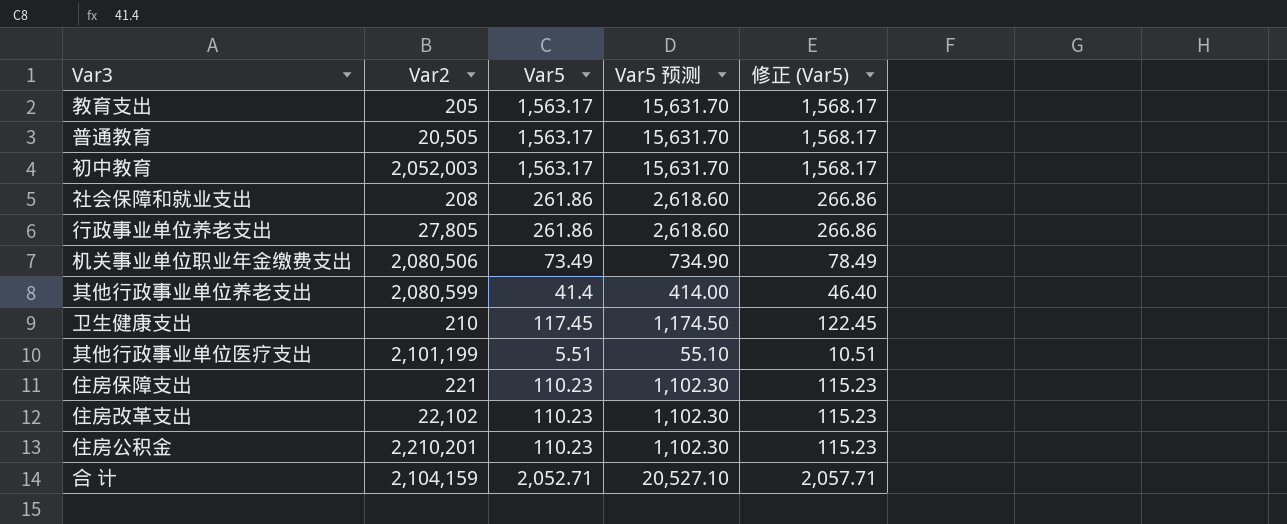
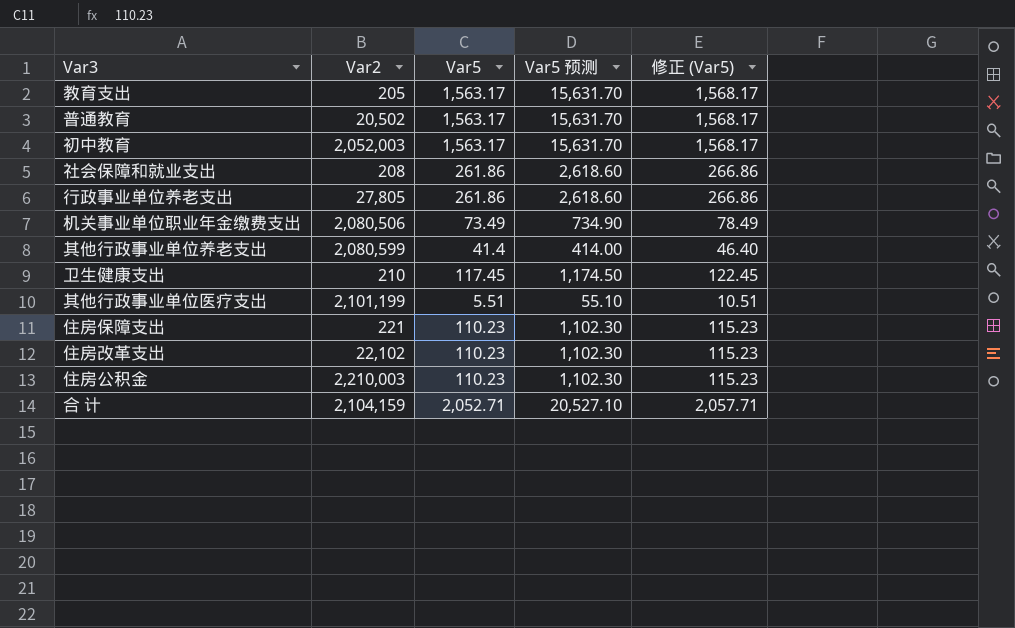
普通教育 | Var2: 20,505 -> 20,502
住房公积金 | Var2: 2,210,201 -> 2,210,003

